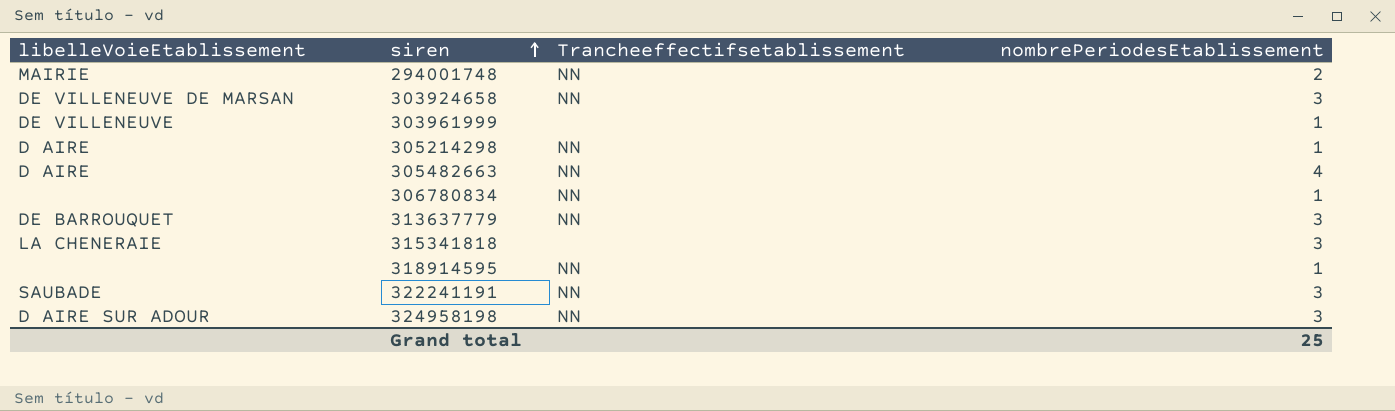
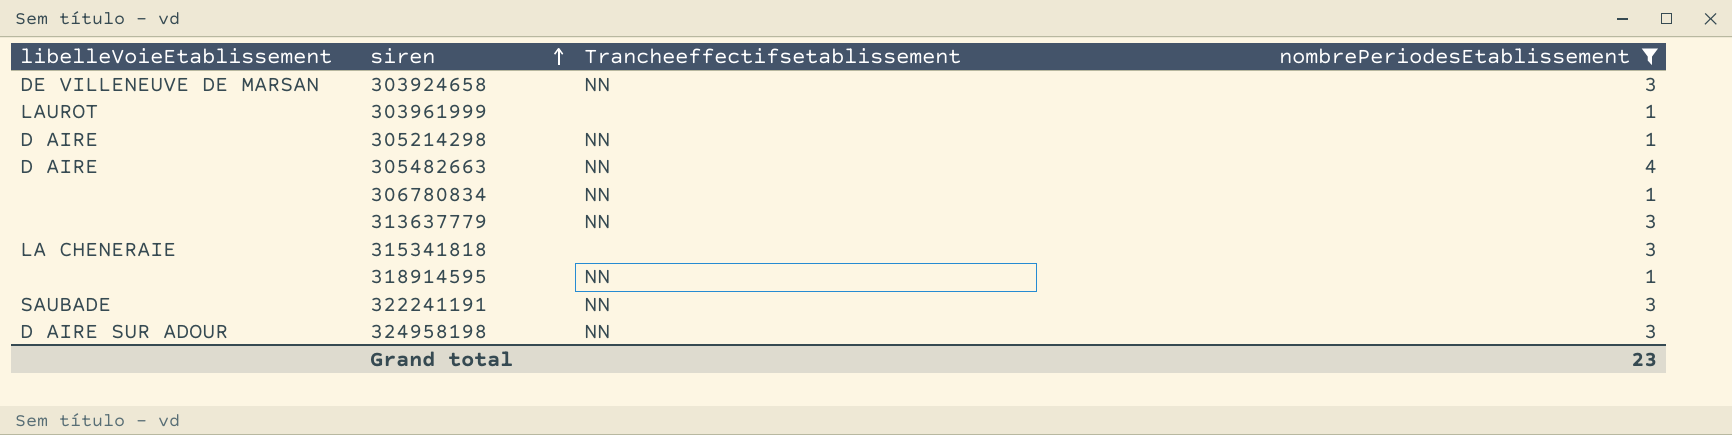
filter: none -> nombrePeriodesEtablissement != 2
303961999 | libelleVoieEtablissement: DE VILLENEUVE -> LAUROT
313637779 | libelleVoieEtablissement: DE BARROUQUET -> none
Grand total | nombrePeriodesEtablissement: 25 -> 23

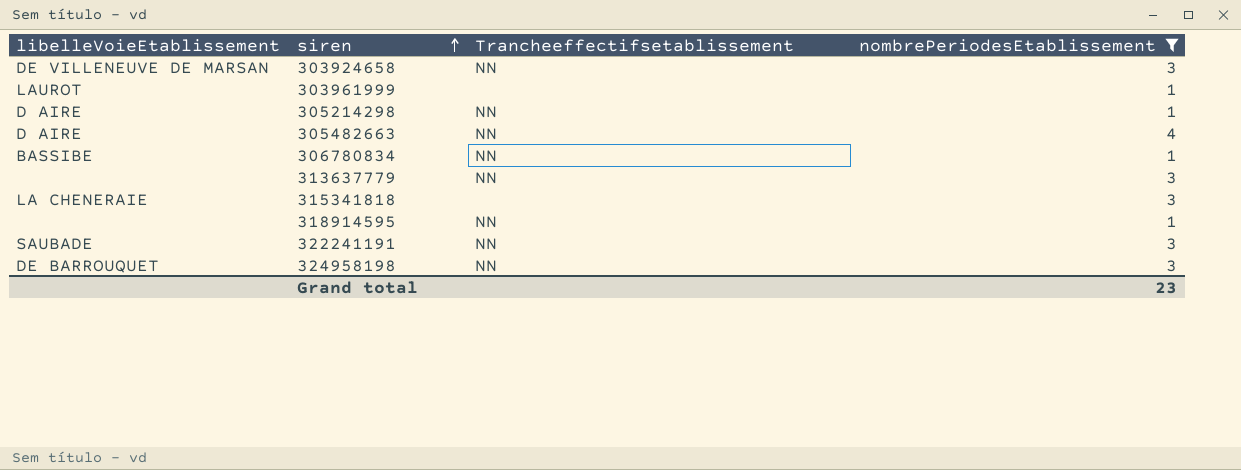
306780834 | libelleVoieEtablissement: none -> BASSIBE
324958198 | libelleVoieEtablissement: D AIRE SUR ADOUR -> DE BARROUQUET

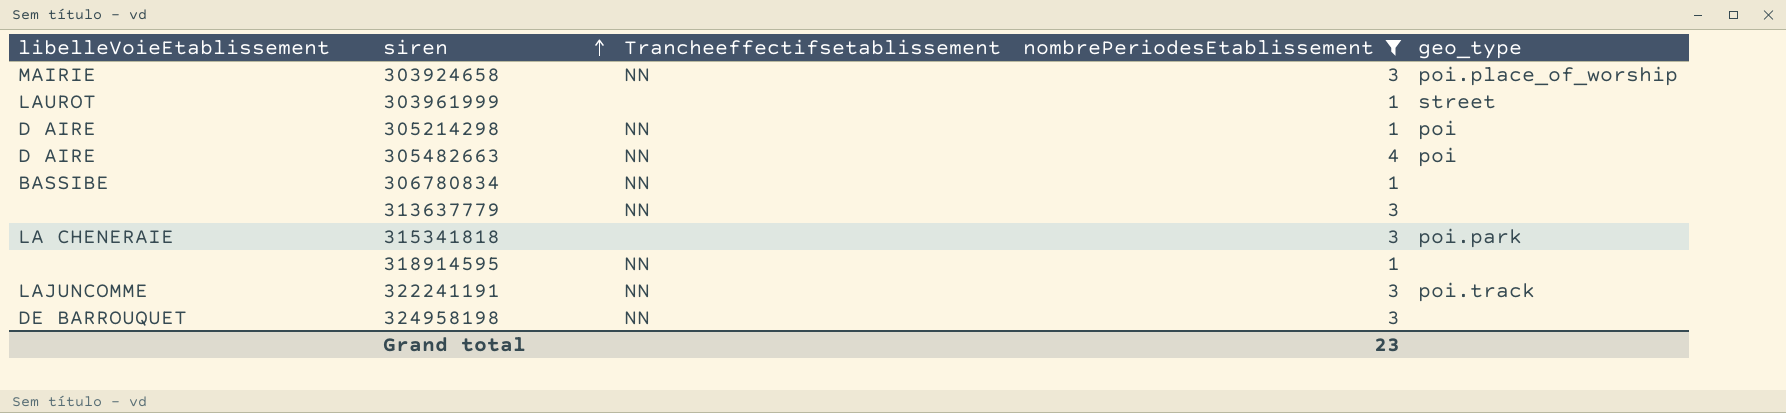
column geo_type | position: none -> 5
303924658 | libelleVoieEtablissement: DE VILLENEUVE DE MARSAN -> MAIRIE
322241191 | libelleVoieEtablissement: SAUBADE -> LAJUNCOMME

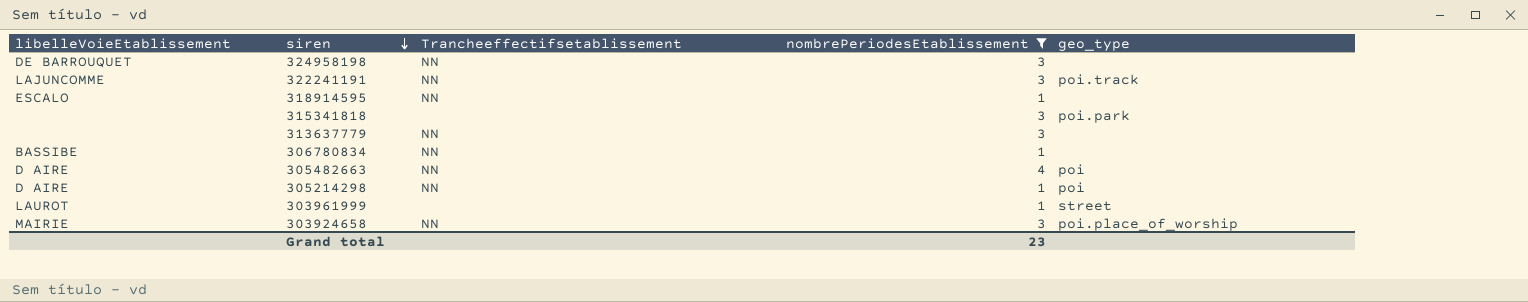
row order: siren ascending -> siren descending
318914595 | libelleVoieEtablissement: none -> ESCALO
315341818 | libelleVoieEtablissement: LA CHENERAIE -> none

